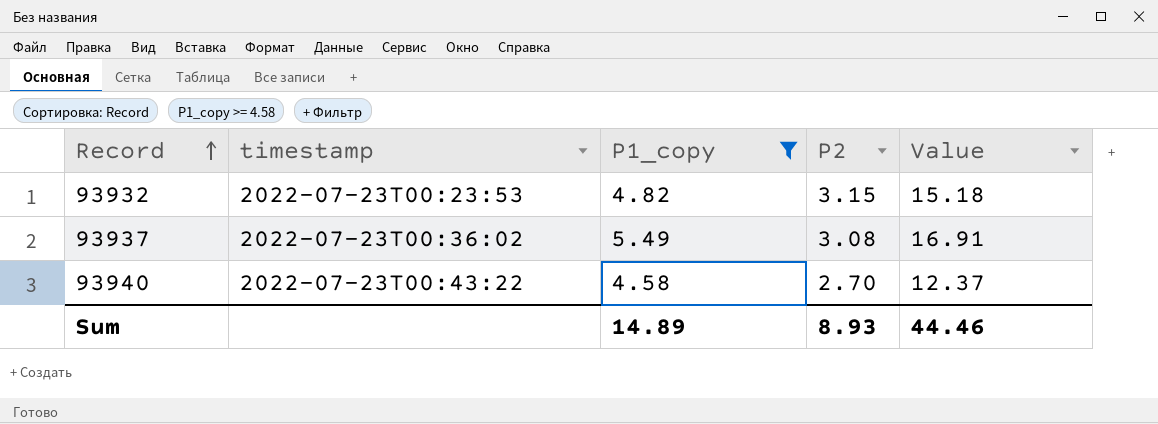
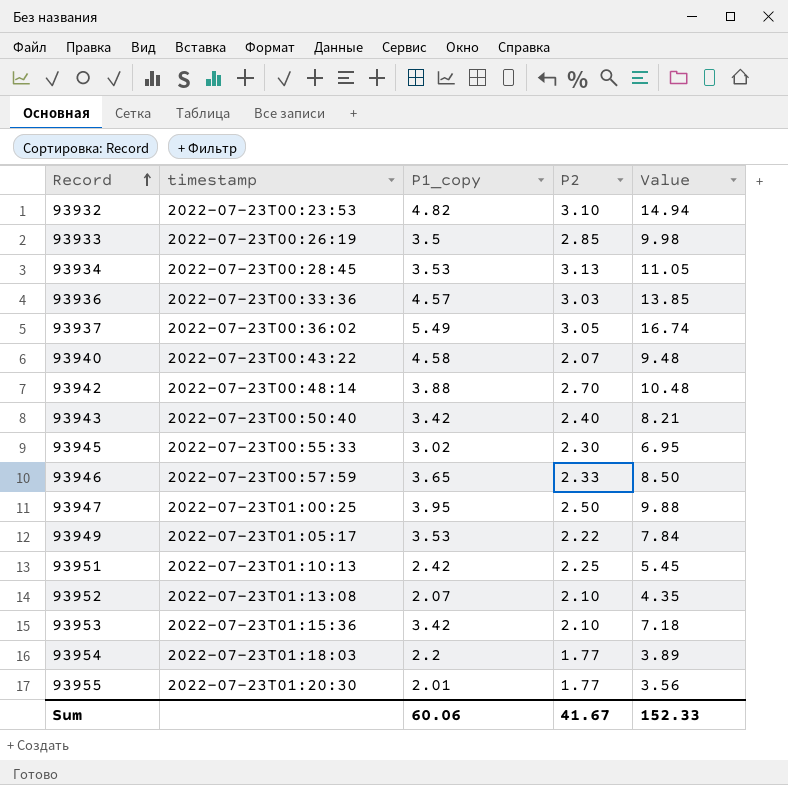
filter: P1_copy >= 4.58 -> none
93932 | P2: 3.15 -> 3.10
93932 | Value: 15.18 -> 14.94
93937 | P2: 3.08 -> 3.05
93937 | Value: 16.91 -> 16.74
93940 | P2: 2.70 -> 2.07
93940 | Value: 12.37 -> 9.48
Sum | P1_copy: 14.89 -> 60.06
Sum | P2: 8.93 -> 41.67
Sum | Value: 44.46 -> 152.33

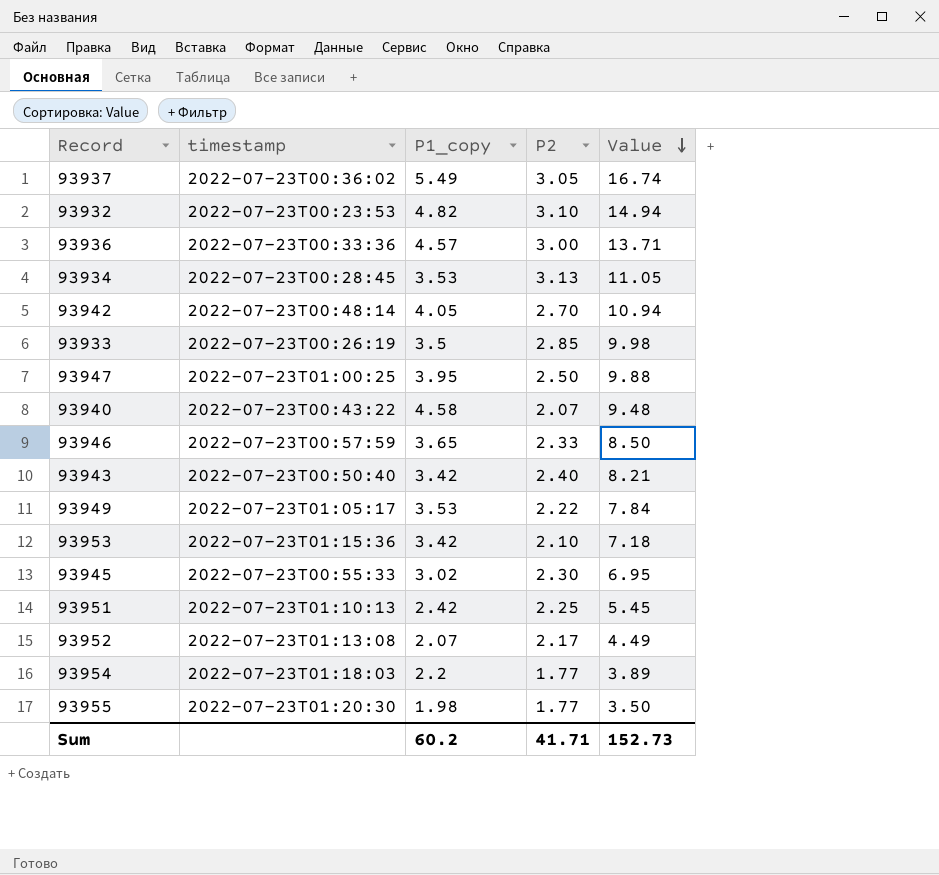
row order: Record ascending -> Value descending
93936 | P2: 3.03 -> 3.00
93936 | Value: 13.85 -> 13.71
93942 | P1_copy: 3.88 -> 4.05
93942 | Value: 10.48 -> 10.94
93952 | P2: 2.10 -> 2.17
93952 | Value: 4.35 -> 4.49
93955 | P1_copy: 2.01 -> 1.98
93955 | Value: 3.56 -> 3.50
Sum | P1_copy: 60.06 -> 60.2
Sum | P2: 41.67 -> 41.71
Sum | Value: 152.33 -> 152.73

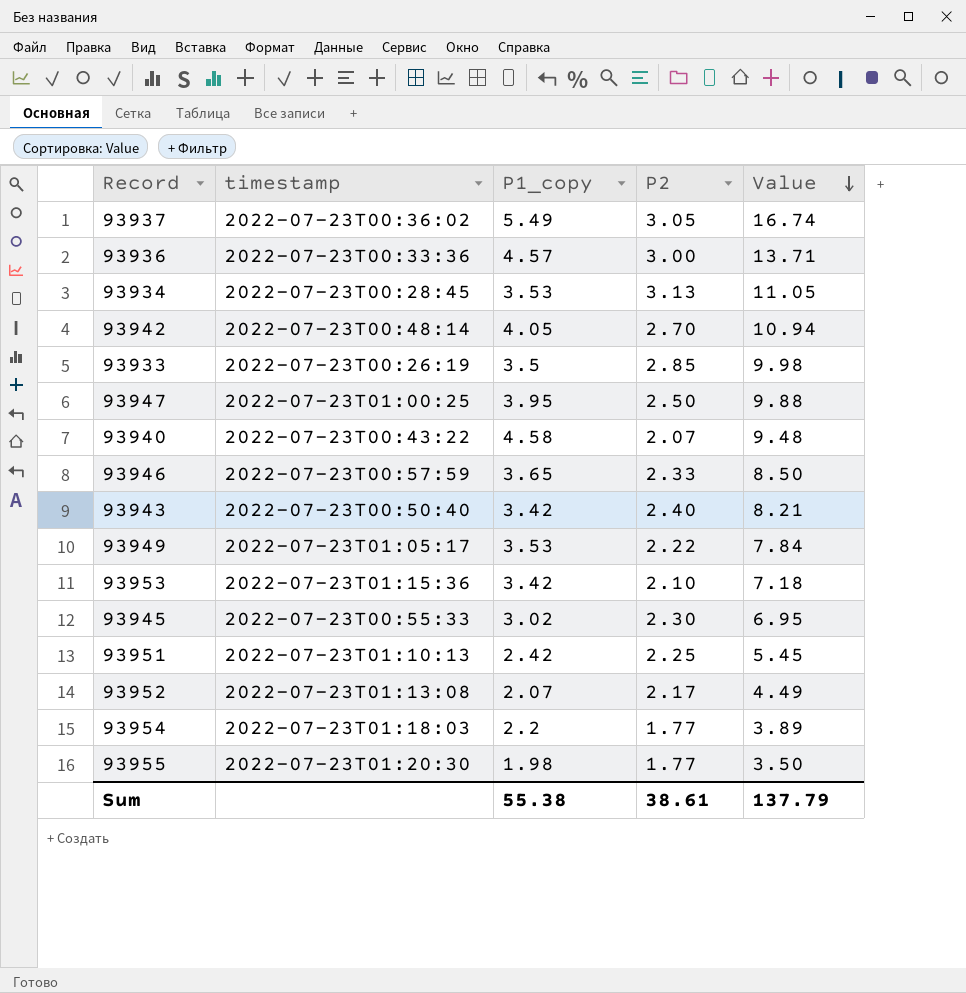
row 93932: 2022-07-23T00:23:53 | 4.82 | 3.10 | 14.94 -> none
Sum | P1_copy: 60.2 -> 55.38
Sum | P2: 41.71 -> 38.61
Sum | Value: 152.73 -> 137.79

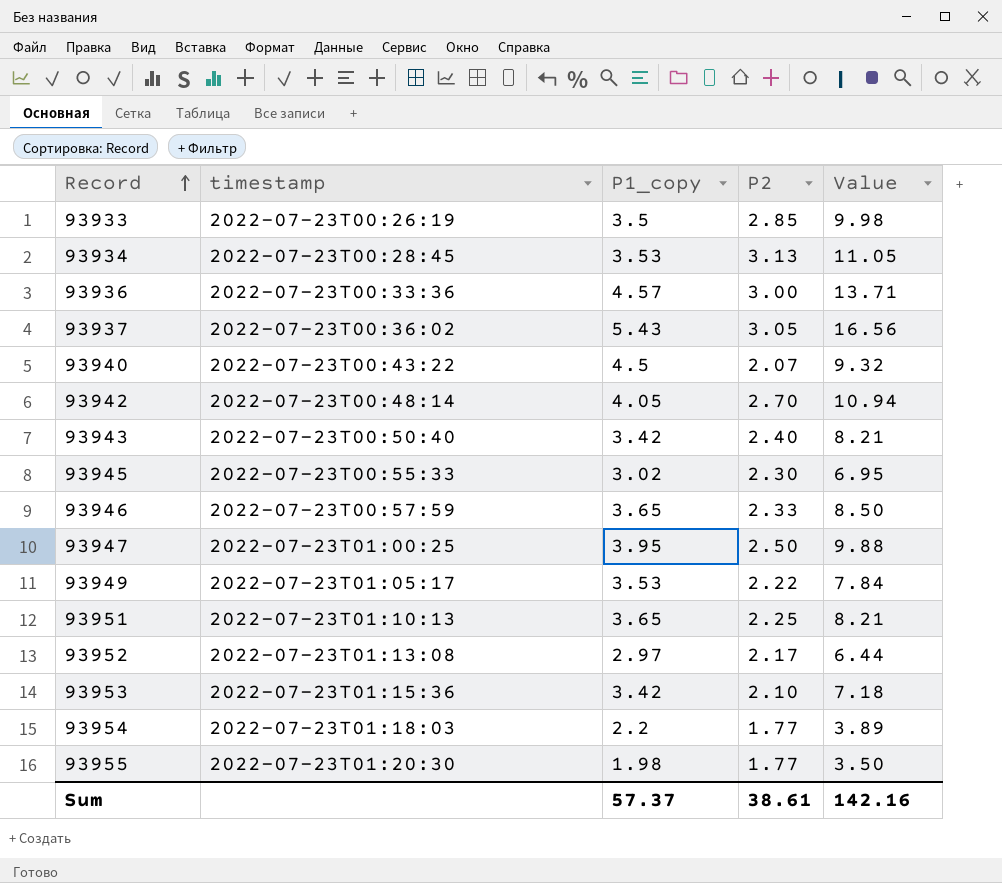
row order: Value descending -> Record ascending
93937 | P1_copy: 5.49 -> 5.43
93937 | Value: 16.74 -> 16.56
93940 | P1_copy: 4.58 -> 4.5
93940 | Value: 9.48 -> 9.32
93951 | P1_copy: 2.42 -> 3.65
93951 | Value: 5.45 -> 8.21
93952 | P1_copy: 2.07 -> 2.97
93952 | Value: 4.49 -> 6.44
Sum | P1_copy: 55.38 -> 57.37
Sum | Value: 137.79 -> 142.16

